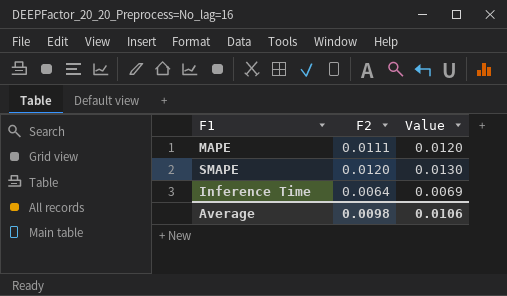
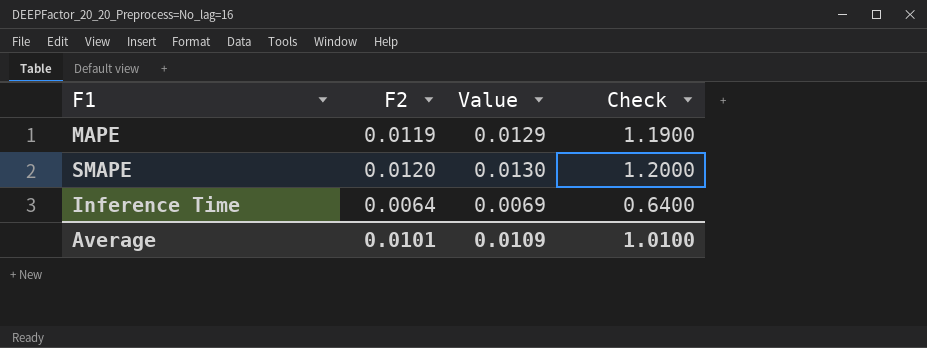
column Check | formula: none -> [F2] * 100
MAPE | F2: 0.0111 -> 0.0119
MAPE | Value: 0.0120 -> 0.0129
Average | F2: 0.0098 -> 0.0101
Average | Value: 0.0106 -> 0.0109

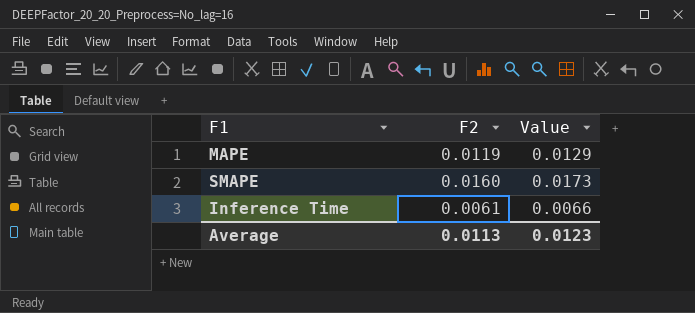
column Check | formula: [F2] * 100 -> none
SMAPE | F2: 0.0120 -> 0.0160
SMAPE | Value: 0.0130 -> 0.0173
Inference Time | F2: 0.0064 -> 0.0061
Inference Time | Value: 0.0069 -> 0.0066
Average | F2: 0.0101 -> 0.0113
Average | Value: 0.0109 -> 0.0123

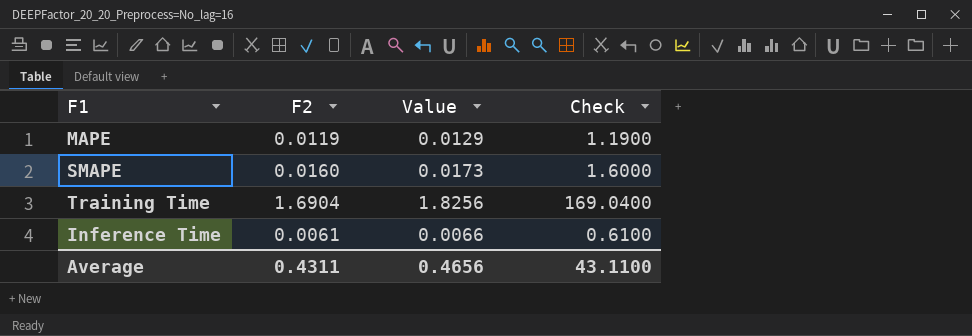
column Check | formula: none -> [F2] * 100
row Training Time: none -> 1.6904 | 1.8256 | 169.0400
Average | F2: 0.0113 -> 0.4311
Average | Value: 0.0123 -> 0.4656

